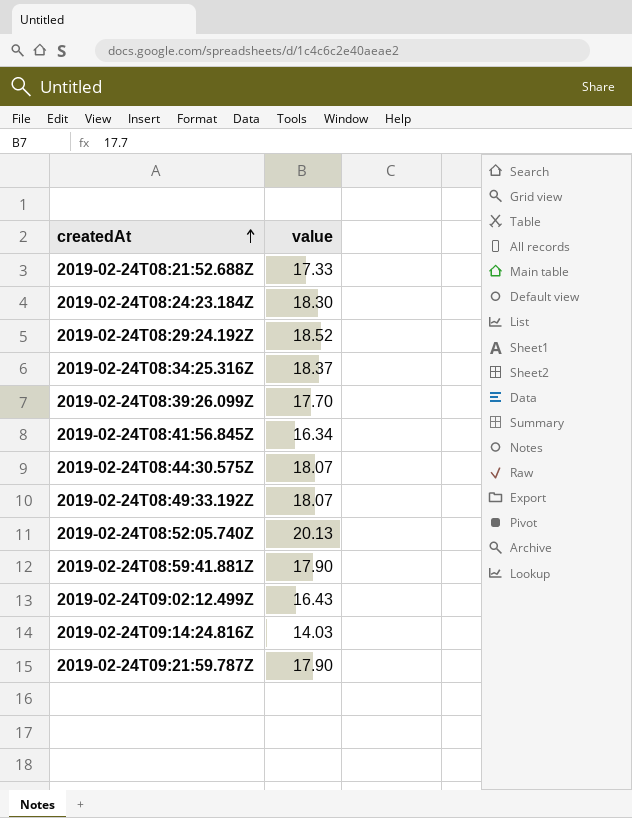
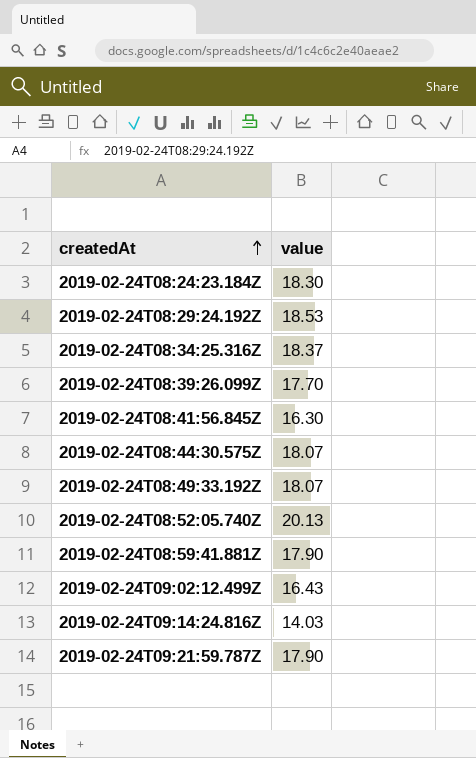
row 2019-02-24T08:21:52.688Z: 17.33 -> none
2019-02-24T08:29:24.192Z | value: 18.52 -> 18.53
2019-02-24T08:41:56.845Z | value: 16.34 -> 16.30

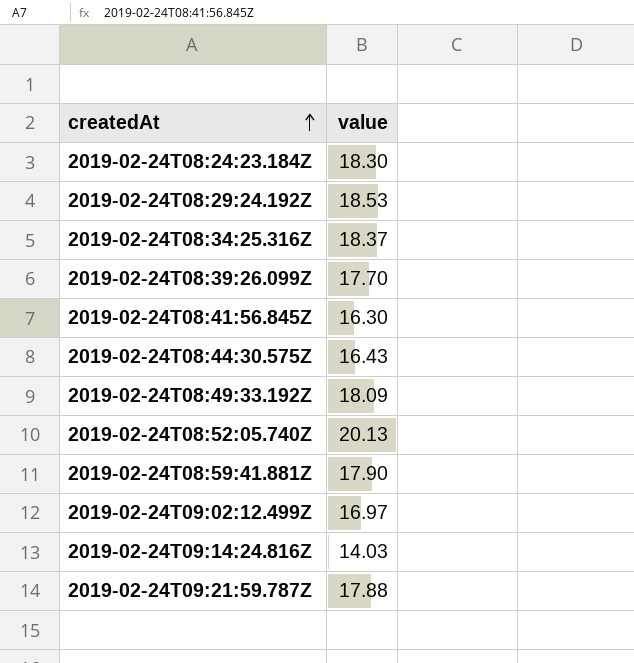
2019-02-24T08:44:30.575Z | value: 18.07 -> 16.43
2019-02-24T08:49:33.192Z | value: 18.07 -> 18.09
2019-02-24T09:02:12.499Z | value: 16.43 -> 16.97
2019-02-24T09:21:59.787Z | value: 17.90 -> 17.88

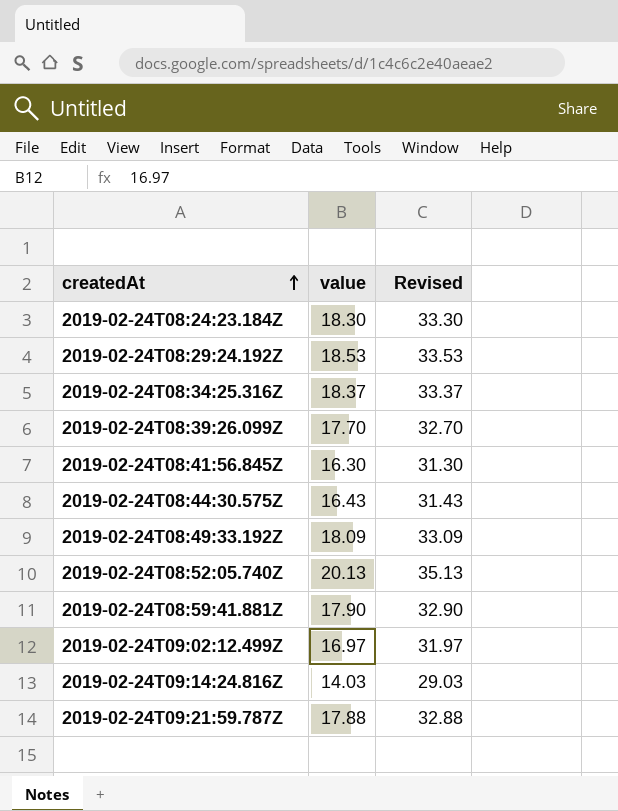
column Revised | formula: none -> [value] + 15

